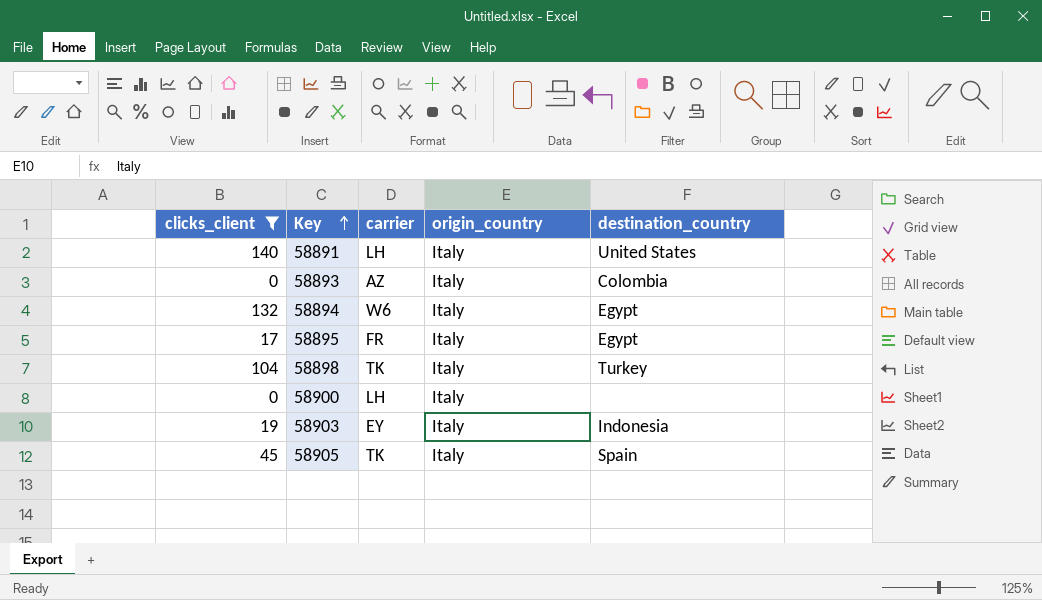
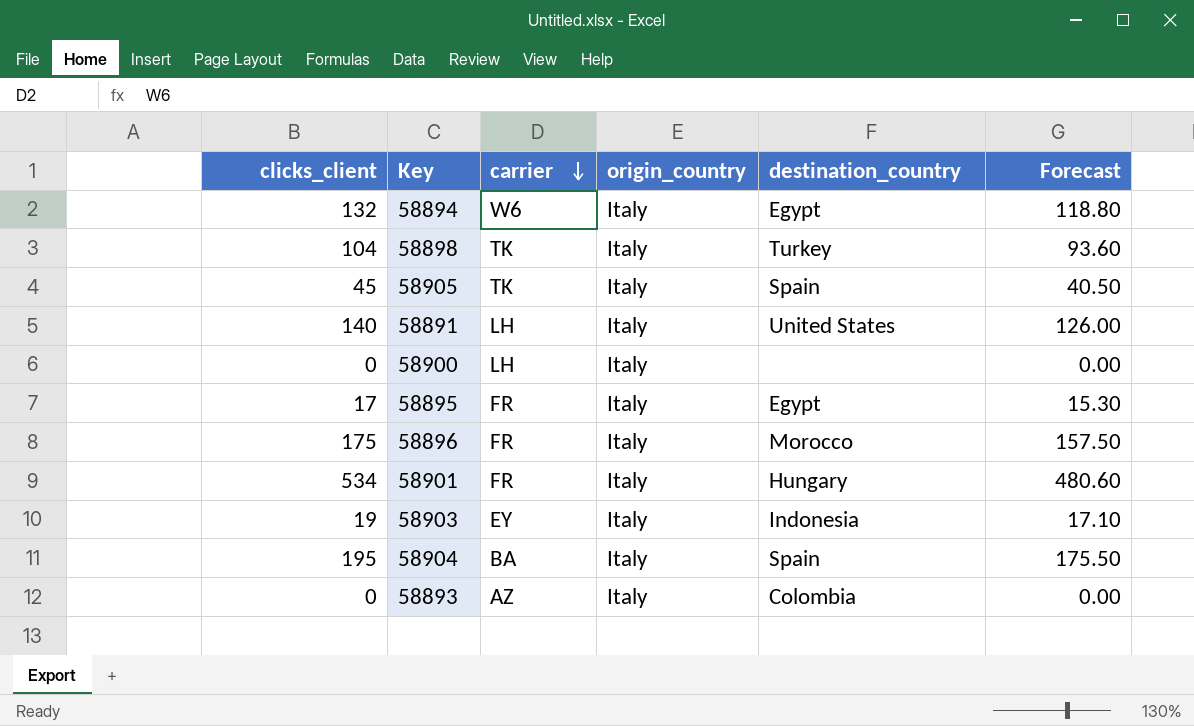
filter: clicks_client <= 140 -> none
row order: Key ascending -> carrier descending
column Forecast | formula: none -> [clicks_client] * 0.9

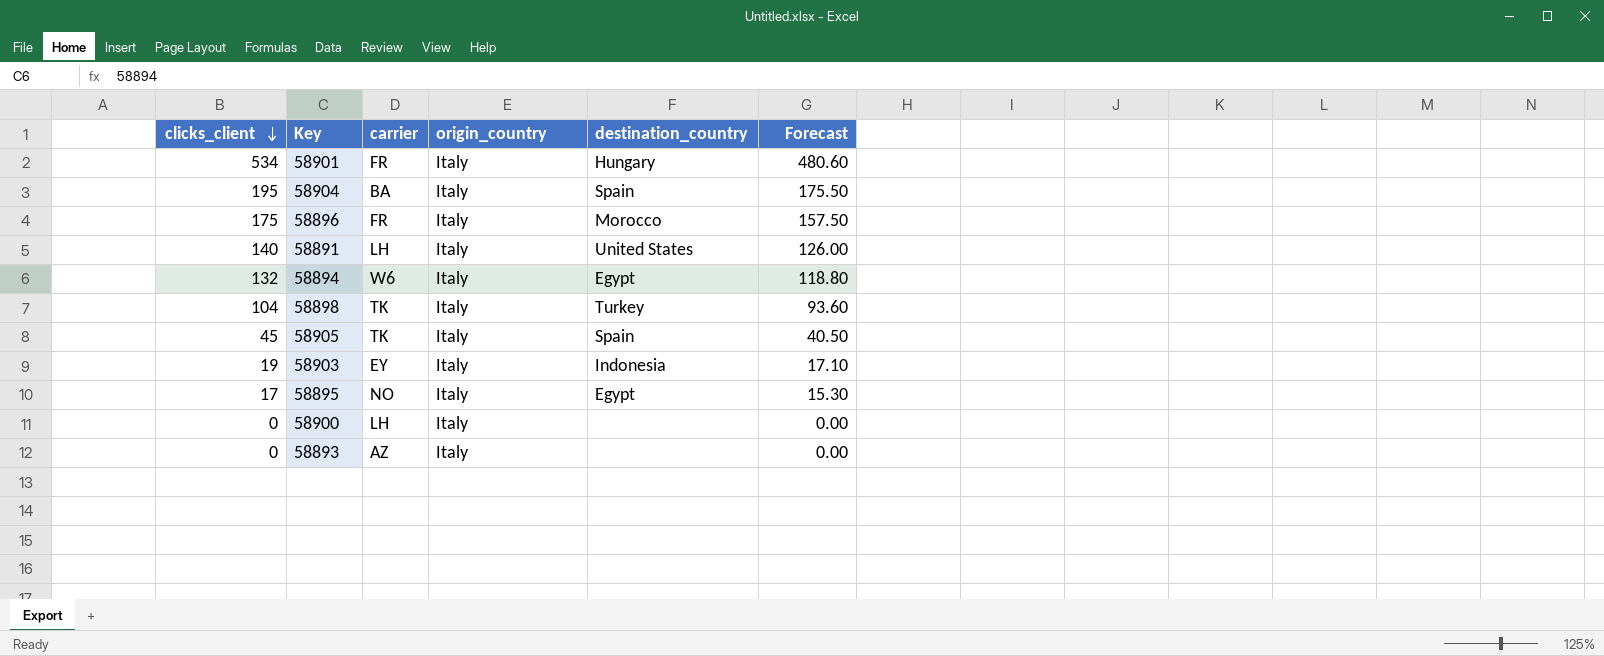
row order: carrier descending -> clicks_client descending
58895 | carrier: FR -> NO
58893 | destination_country: Colombia -> none

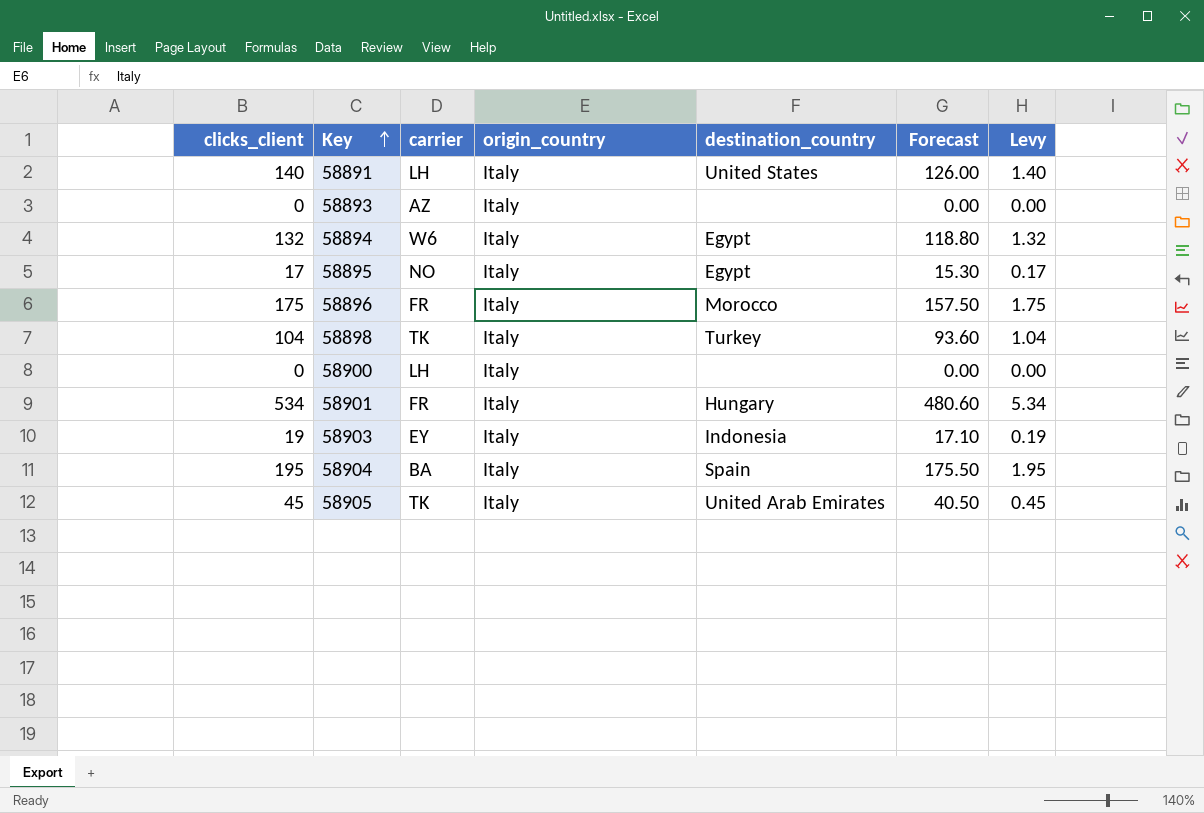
row order: clicks_client descending -> Key ascending
column Levy | formula: none -> [clicks_client] * 0.01
58905 | destination_country: Spain -> United Arab Emirates

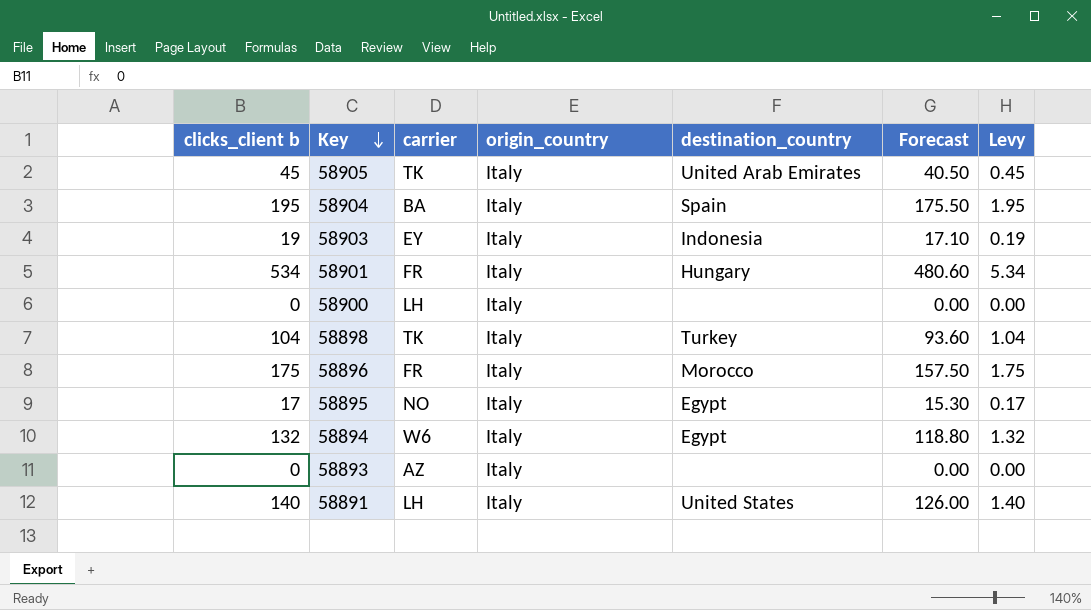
row order: Key ascending -> Key descending
column name: clicks_client -> clicks_client b

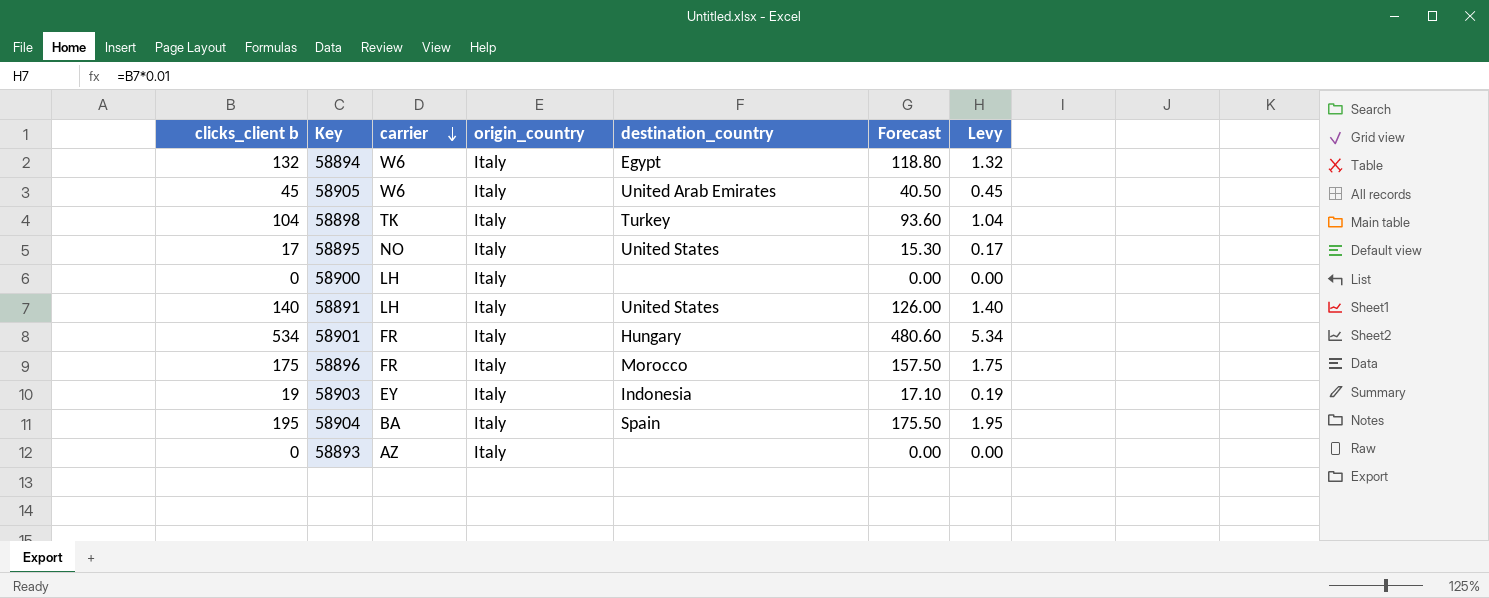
row order: Key descending -> carrier descending
58905 | carrier: TK -> W6
58895 | destination_country: Egypt -> United States

